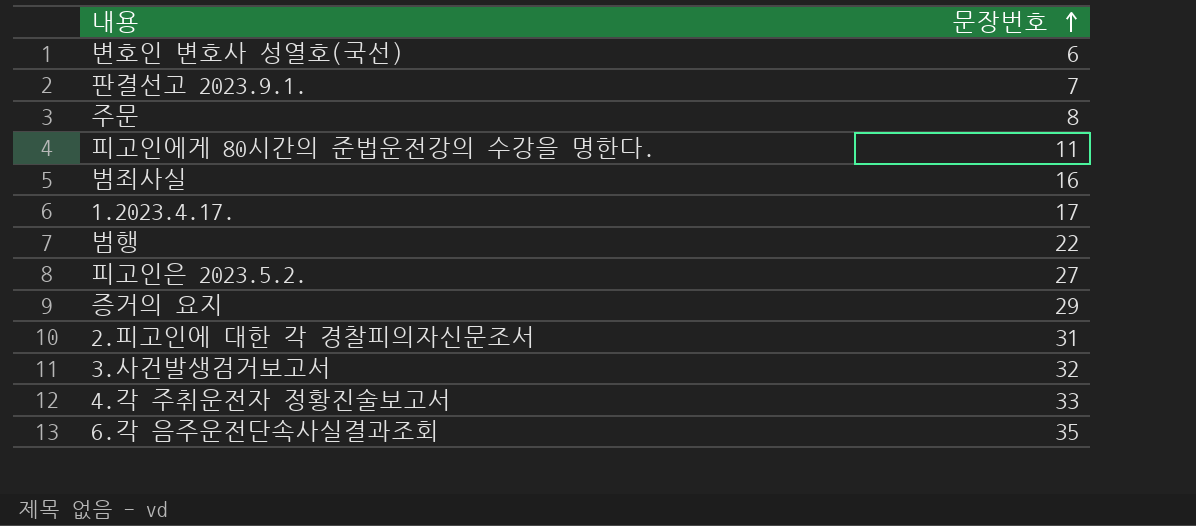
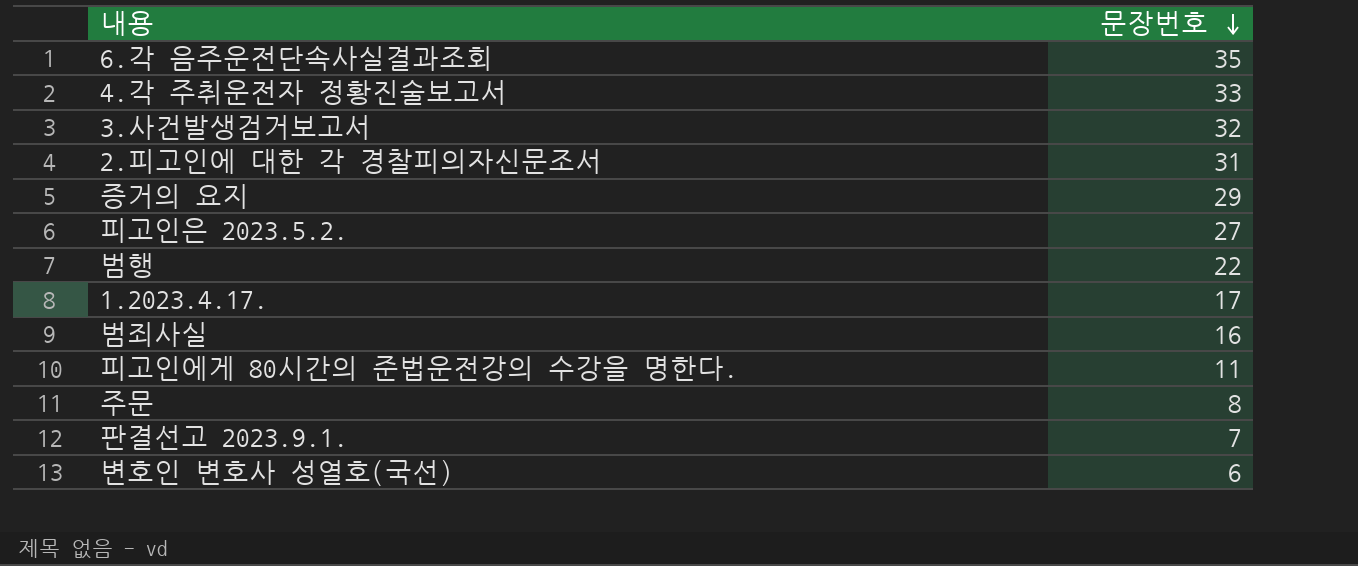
row order: 문장번호 ascending -> 문장번호 descending

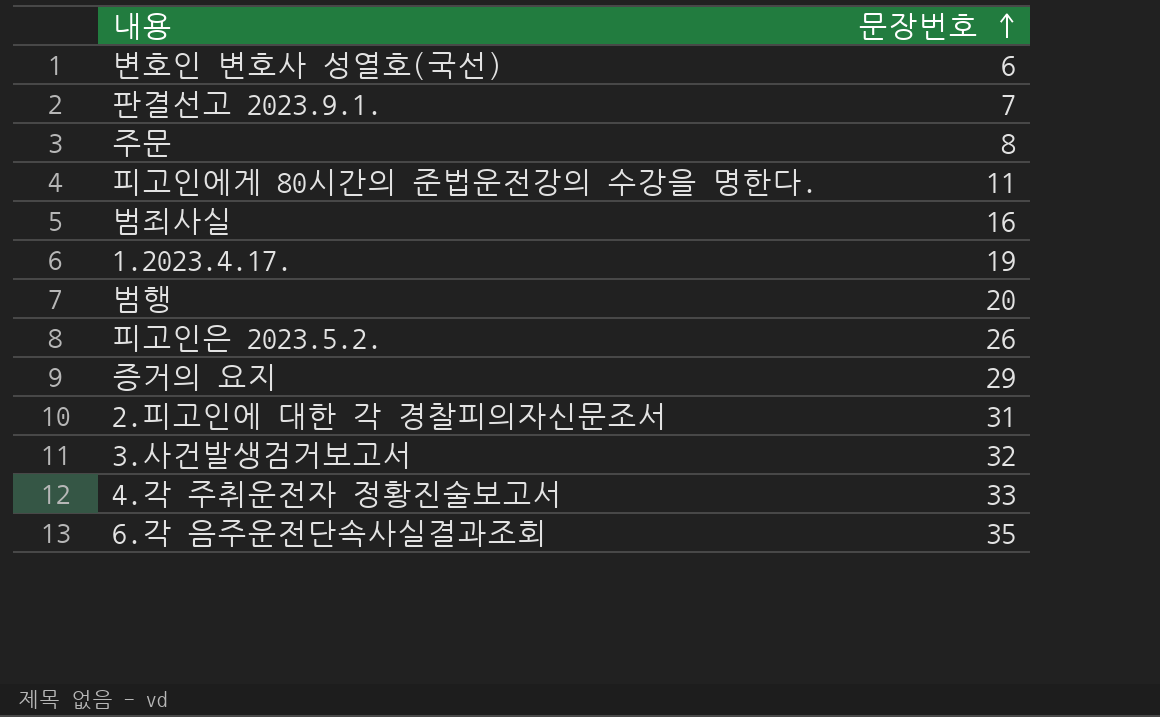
row order: 문장번호 descending -> 문장번호 ascending
1.2023.4.17. | 문장번호: 17 -> 19
범행 | 문장번호: 22 -> 20
피고인은 2023.5.2. | 문장번호: 27 -> 26

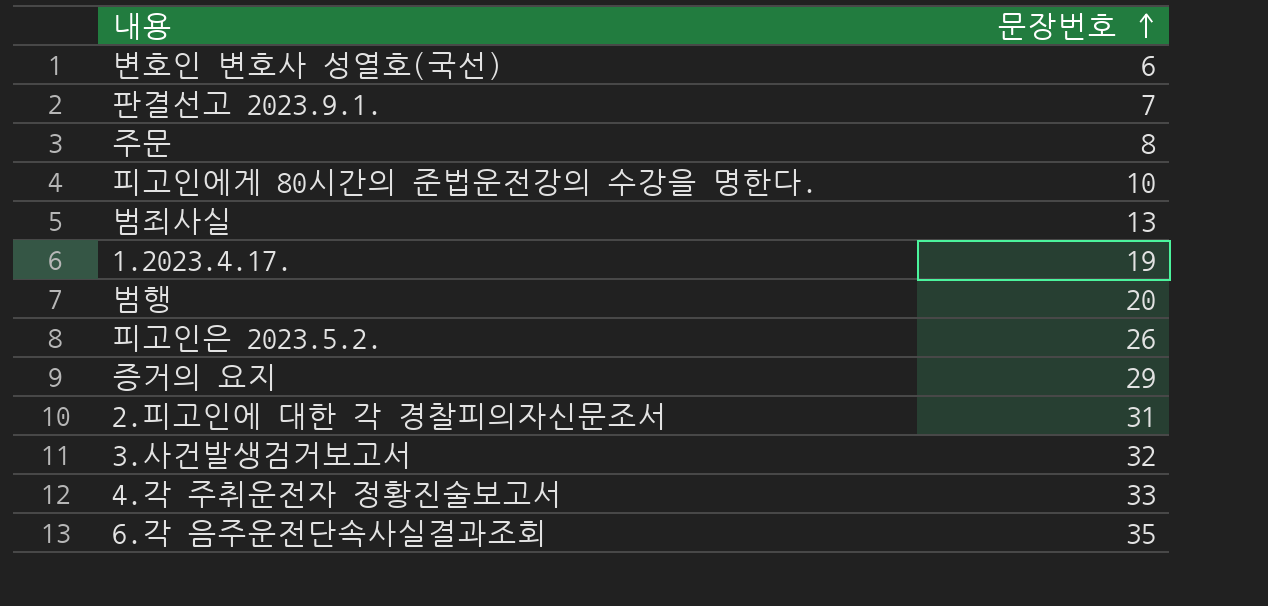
피고인에게 80시간의 준법운전강의 수강을 명한다. | 문장번호: 11 -> 10
범죄사실 | 문장번호: 16 -> 13

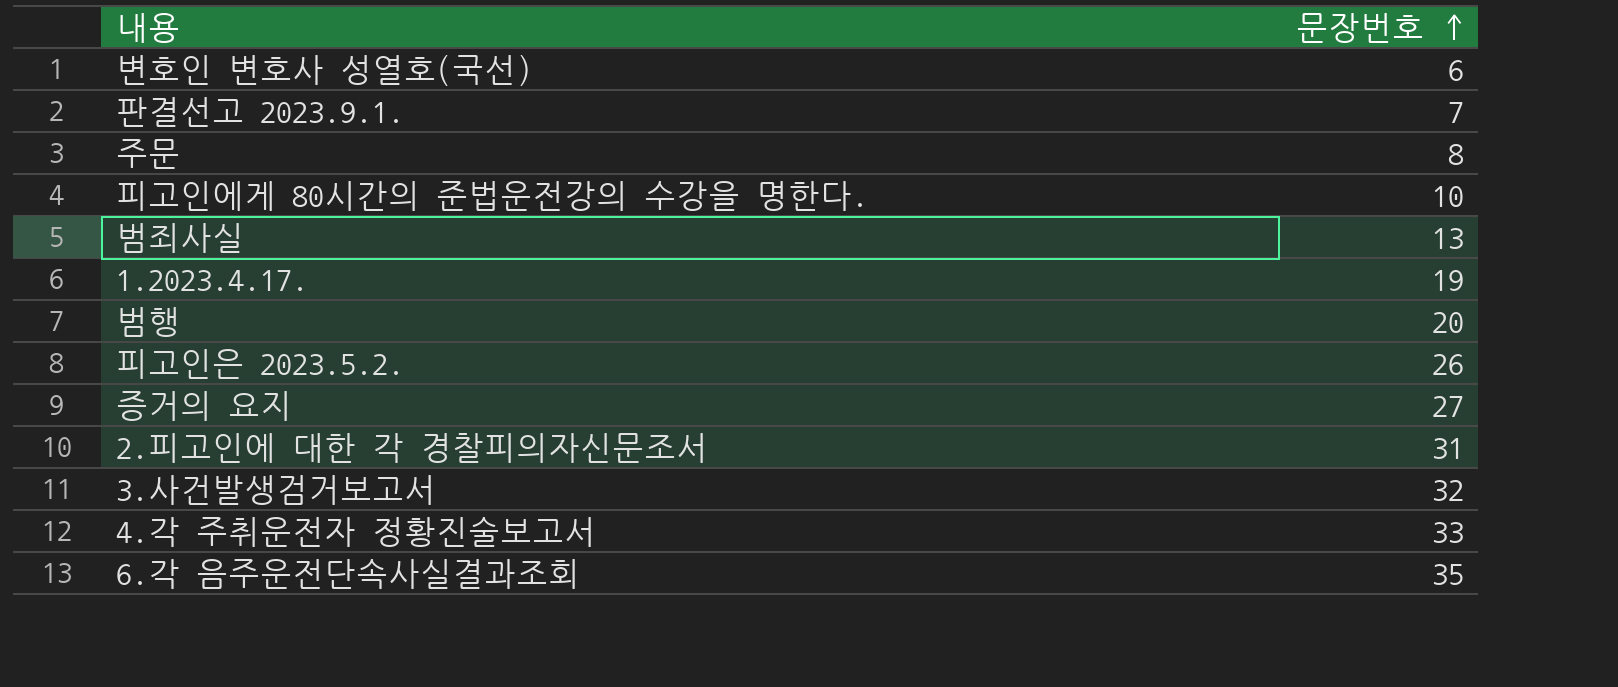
증거의 요지 | 문장번호: 29 -> 27

